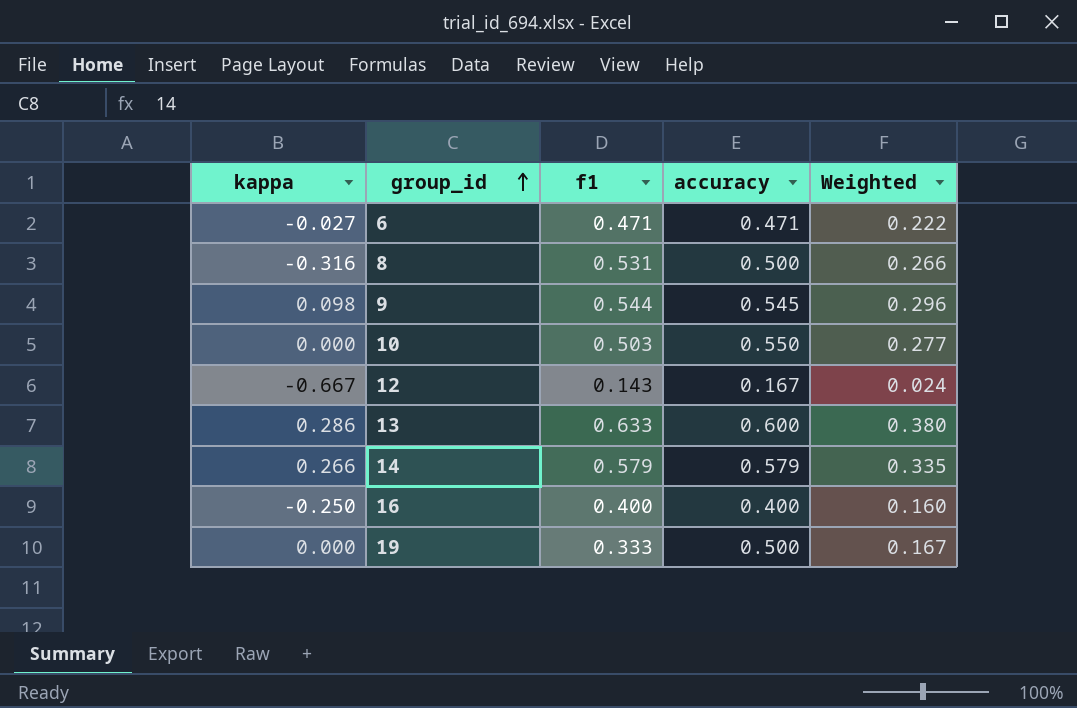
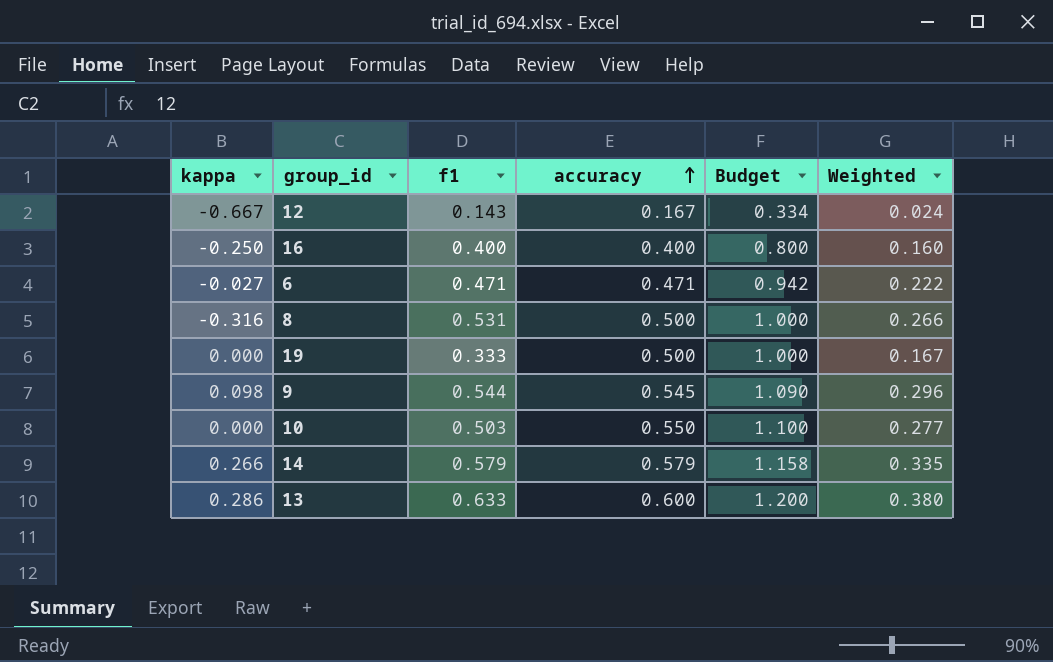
row order: group_id ascending -> accuracy ascending
column Budget | formula: none -> [accuracy] * 2

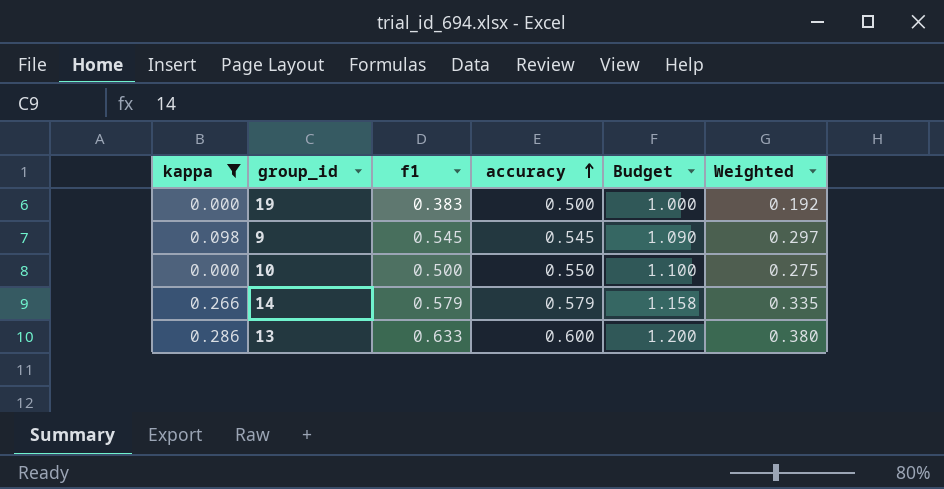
filter: none -> kappa >= 0.000
19 | f1: 0.333 -> 0.383
19 | Weighted: 0.167 -> 0.192
9 | f1: 0.544 -> 0.545
9 | Weighted: 0.296 -> 0.297
10 | f1: 0.503 -> 0.500
10 | Weighted: 0.277 -> 0.275

